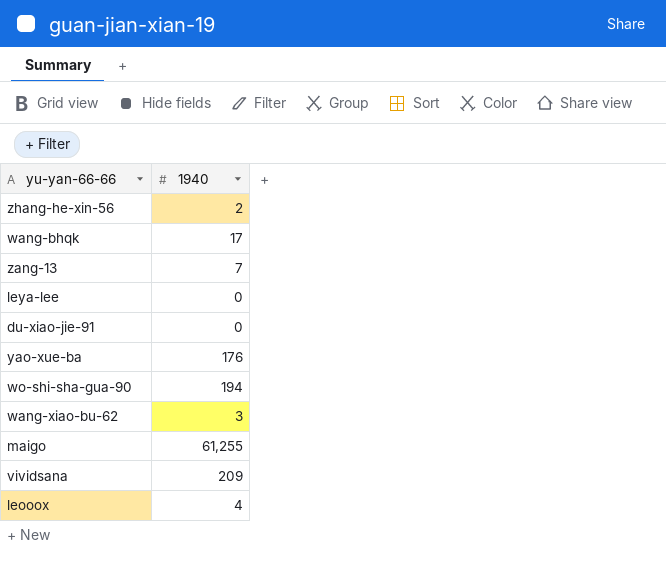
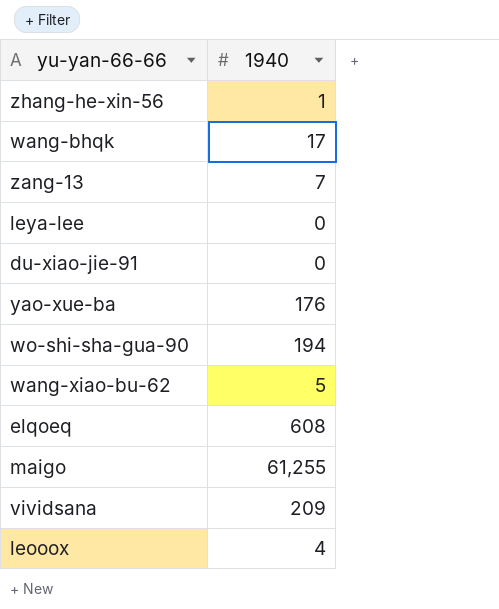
zhang-he-xin-56 | 1940: 2 -> 1
wang-xiao-bu-62 | 1940: 3 -> 5
row elqoeq: none -> 608

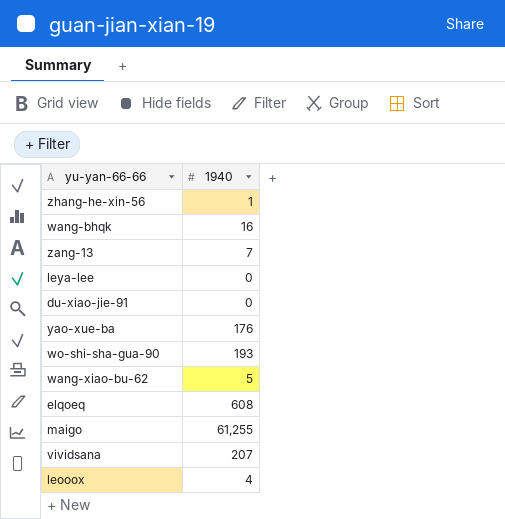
wang-bhqk | 1940: 17 -> 16
wo-shi-sha-gua-90 | 1940: 194 -> 193
vividsana | 1940: 209 -> 207

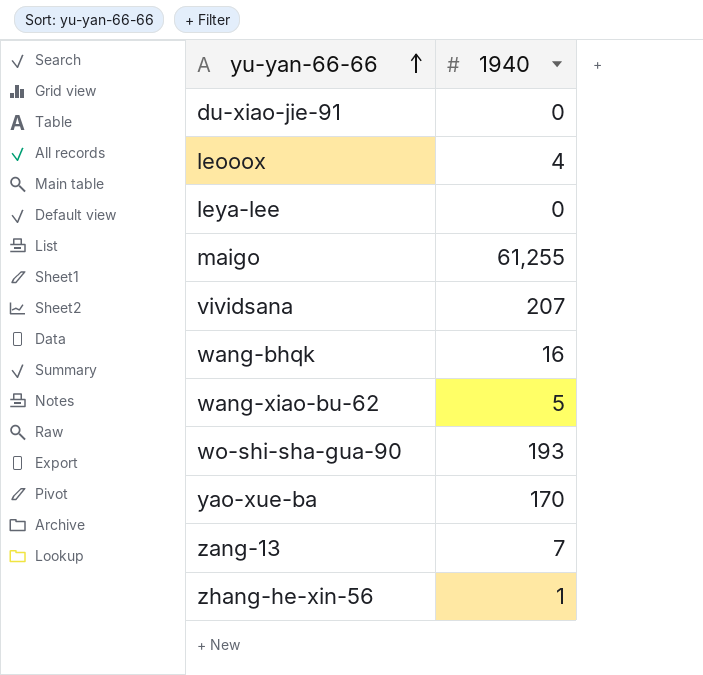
row order: none -> yu-yan-66-66 ascending
row elqoeq: 608 -> none
yao-xue-ba | 1940: 176 -> 170

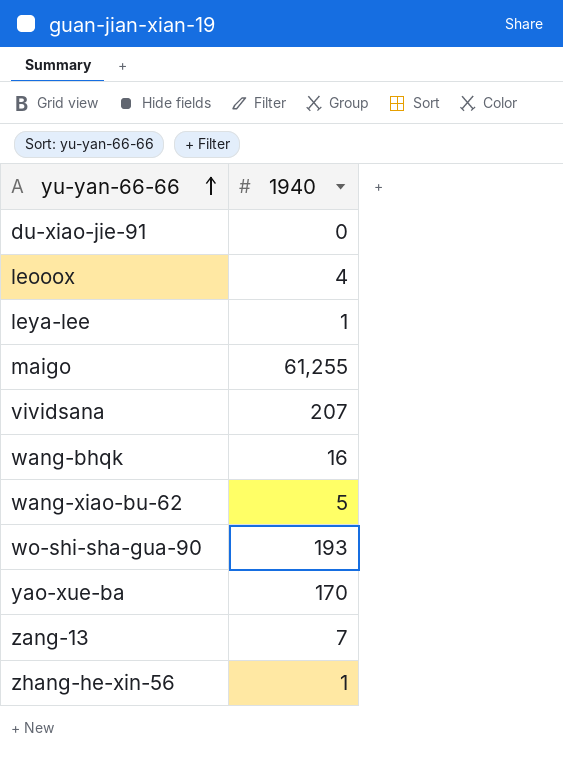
leya-lee | 1940: 0 -> 1

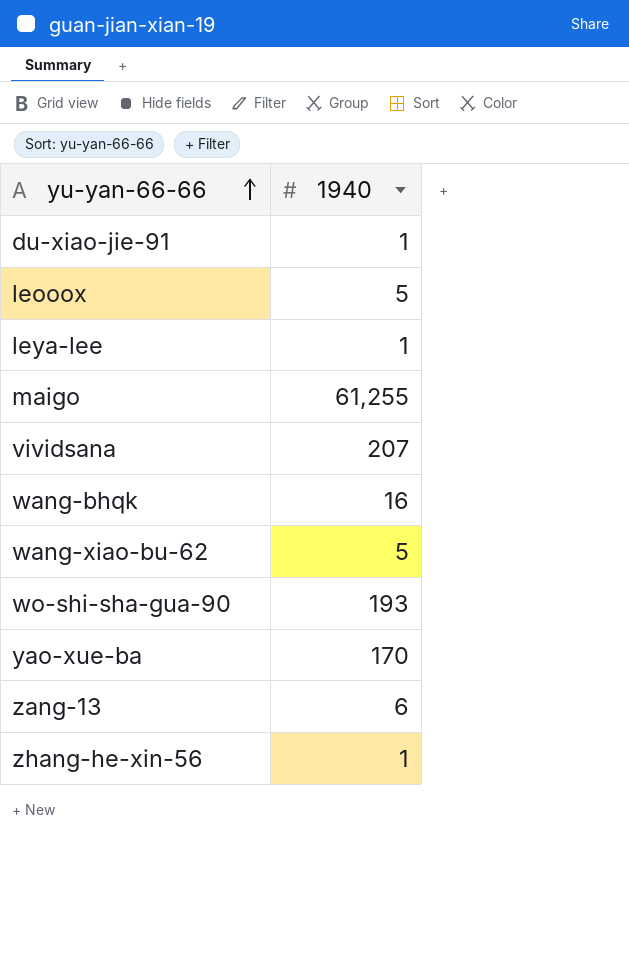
du-xiao-jie-91 | 1940: 0 -> 1
leooox | 1940: 4 -> 5
zang-13 | 1940: 7 -> 6

